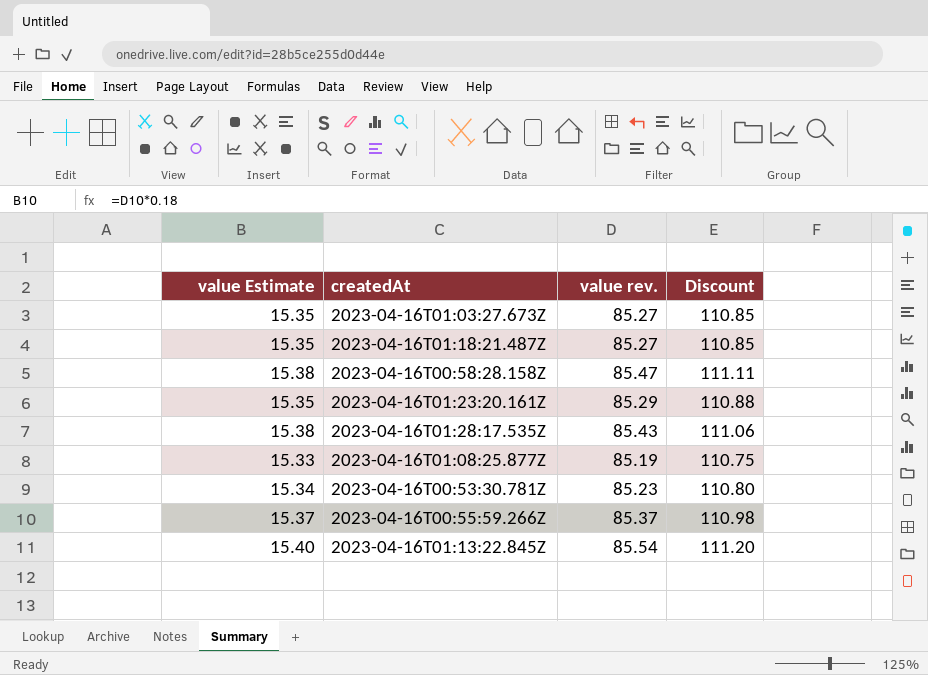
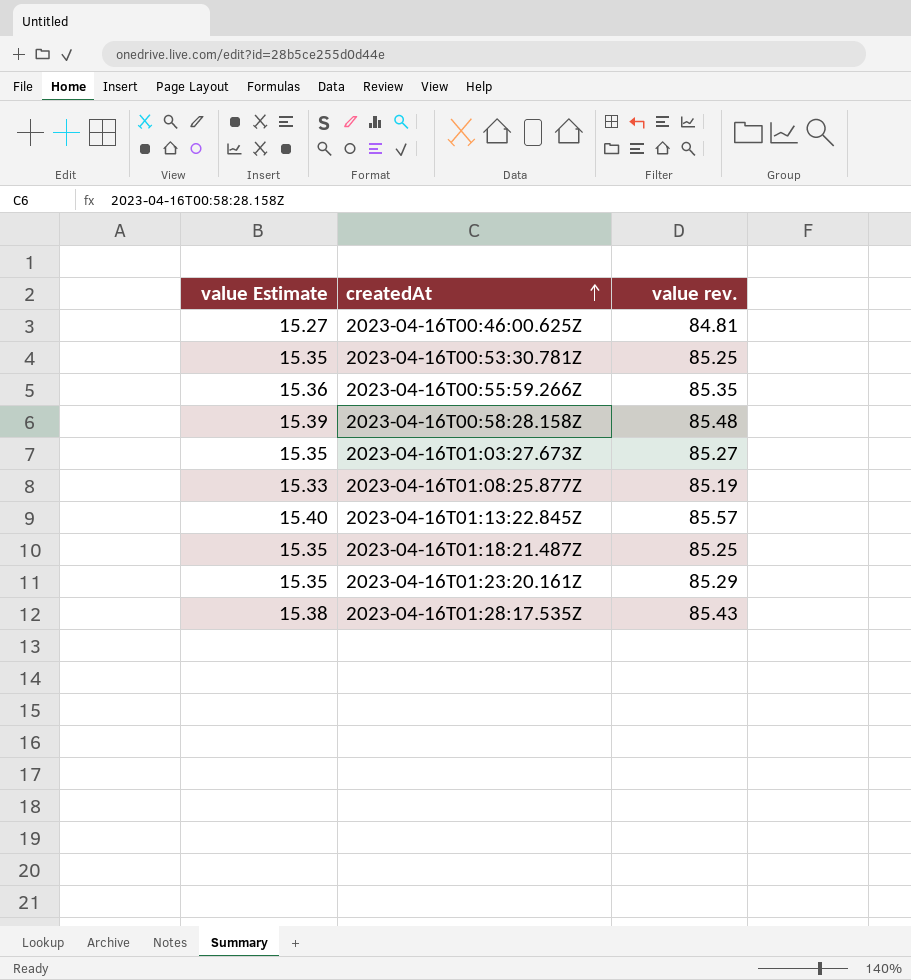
row order: none -> createdAt ascending
column Discount | formula: [value rev.] * 1.3 -> none
row 2023-04-16T00:46:00.625Z: none -> 15.27 | 84.81
2023-04-16T00:53:30.781Z | value Estimate: 15.34 -> 15.35
2023-04-16T00:53:30.781Z | value rev.: 85.23 -> 85.25
2023-04-16T00:55:59.266Z | value Estimate: 15.37 -> 15.36
2023-04-16T00:55:59.266Z | value rev.: 85.37 -> 85.35
2023-04-16T00:58:28.158Z | value Estimate: 15.38 -> 15.39
2023-04-16T00:58:28.158Z | value rev.: 85.47 -> 85.48
2023-04-16T01:13:22.845Z | value rev.: 85.54 -> 85.57
2023-04-16T01:18:21.487Z | value rev.: 85.27 -> 85.25

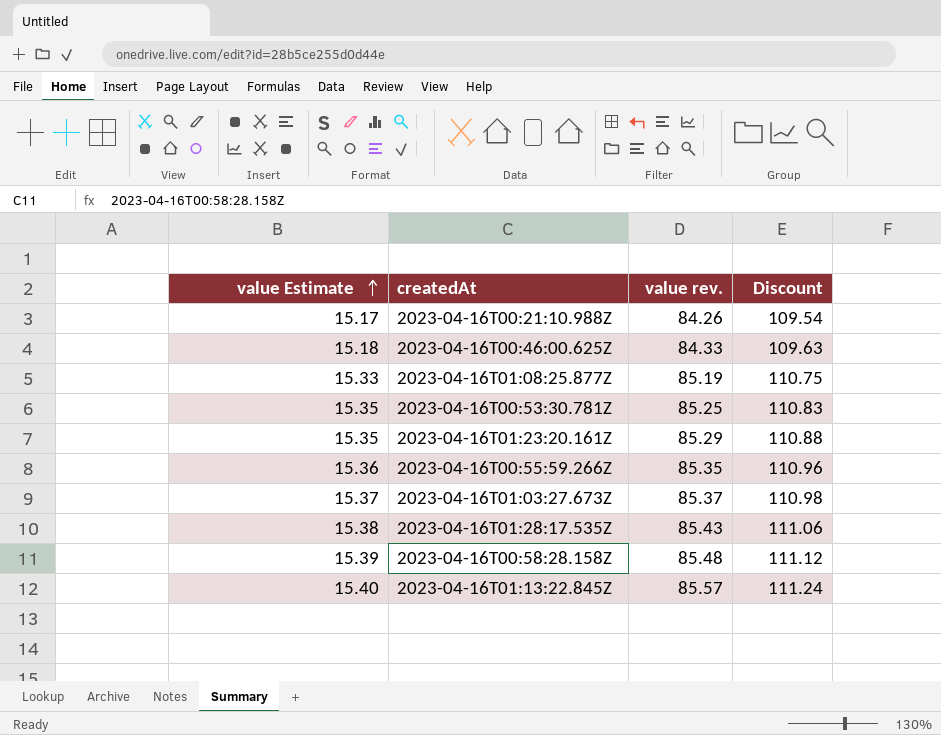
row order: createdAt ascending -> value Estimate ascending
column Discount | formula: none -> [value rev.] * 1.3
row 2023-04-16T01:18:21.487Z: 15.35 | 85.25 -> none
row 2023-04-16T00:21:10.988Z: none -> 15.17 | 84.26 | 109.54
2023-04-16T00:46:00.625Z | value Estimate: 15.27 -> 15.18
2023-04-16T00:46:00.625Z | value rev.: 84.81 -> 84.33
2023-04-16T01:03:27.673Z | value Estimate: 15.35 -> 15.37
2023-04-16T01:03:27.673Z | value rev.: 85.27 -> 85.37

